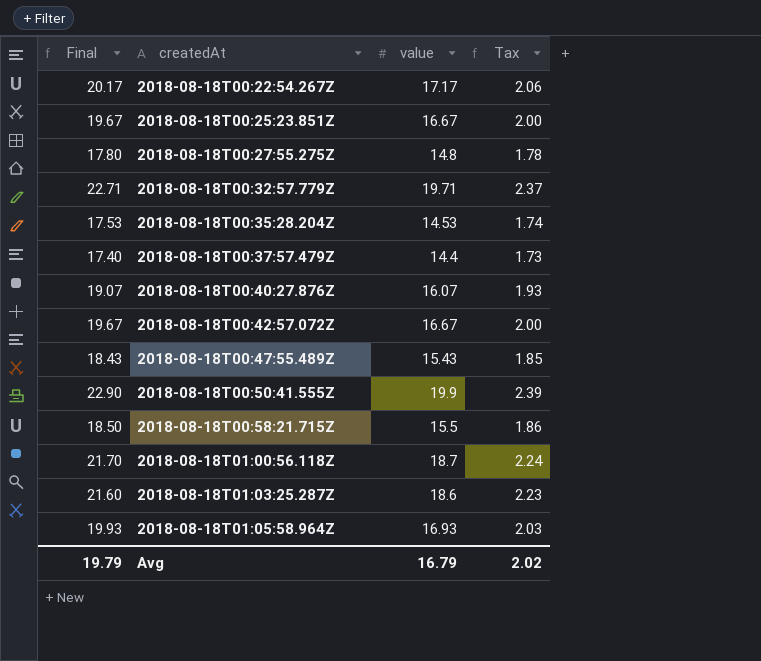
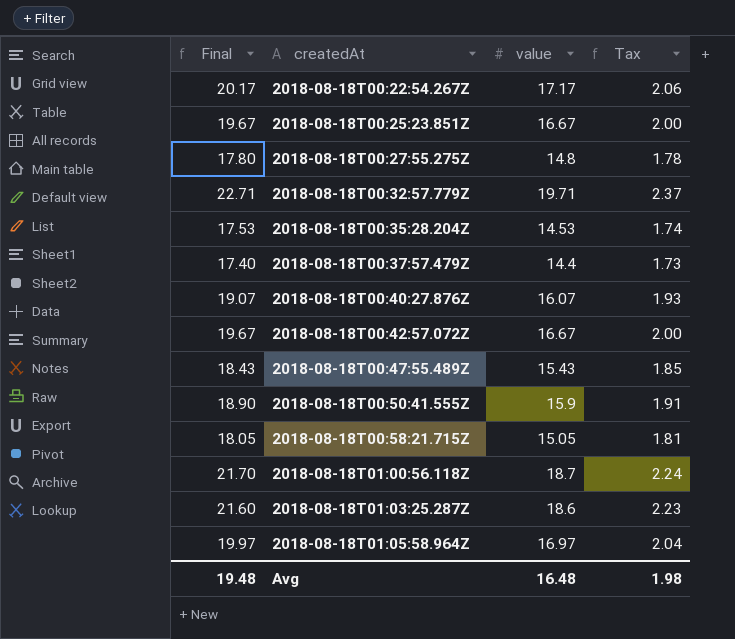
2018-08-18T00:50:41.555Z | Final: 22.90 -> 18.90
2018-08-18T00:50:41.555Z | value: 19.9 -> 15.9
2018-08-18T00:50:41.555Z | Tax: 2.39 -> 1.91
2018-08-18T00:58:21.715Z | Final: 18.50 -> 18.05
2018-08-18T00:58:21.715Z | value: 15.5 -> 15.05
2018-08-18T00:58:21.715Z | Tax: 1.86 -> 1.81
2018-08-18T01:05:58.964Z | Final: 19.93 -> 19.97
2018-08-18T01:05:58.964Z | value: 16.93 -> 16.97
2018-08-18T01:05:58.964Z | Tax: 2.03 -> 2.04
Avg | Final: 19.79 -> 19.48
Avg | value: 16.79 -> 16.48
Avg | Tax: 2.02 -> 1.98

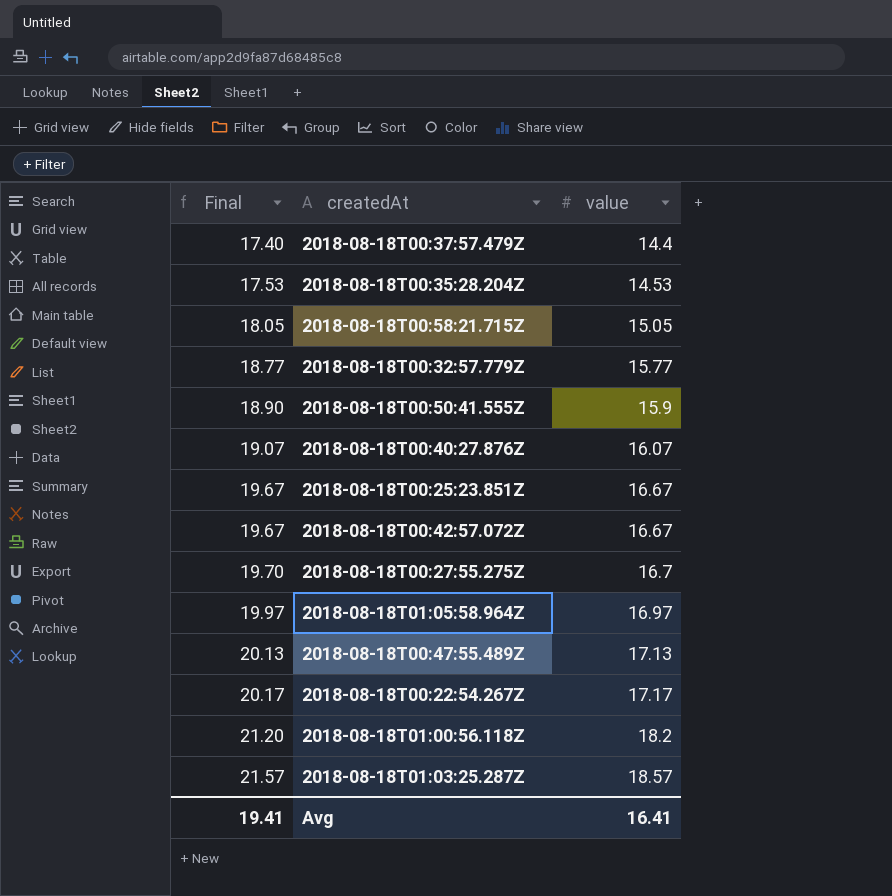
row order: createdAt ascending -> Final ascending
column Tax | formula: [value] * 0.12 -> none
2018-08-18T00:32:57.779Z | Final: 22.71 -> 18.77
2018-08-18T00:32:57.779Z | value: 19.71 -> 15.77
2018-08-18T00:27:55.275Z | Final: 17.80 -> 19.70
2018-08-18T00:27:55.275Z | value: 14.8 -> 16.7
2018-08-18T00:47:55.489Z | Final: 18.43 -> 20.13
2018-08-18T00:47:55.489Z | value: 15.43 -> 17.13
2018-08-18T01:00:56.118Z | Final: 21.70 -> 21.20
2018-08-18T01:00:56.118Z | value: 18.7 -> 18.2
2018-08-18T01:03:25.287Z | Final: 21.60 -> 21.57
2018-08-18T01:03:25.287Z | value: 18.6 -> 18.57
Avg | Final: 19.48 -> 19.41
Avg | value: 16.48 -> 16.41

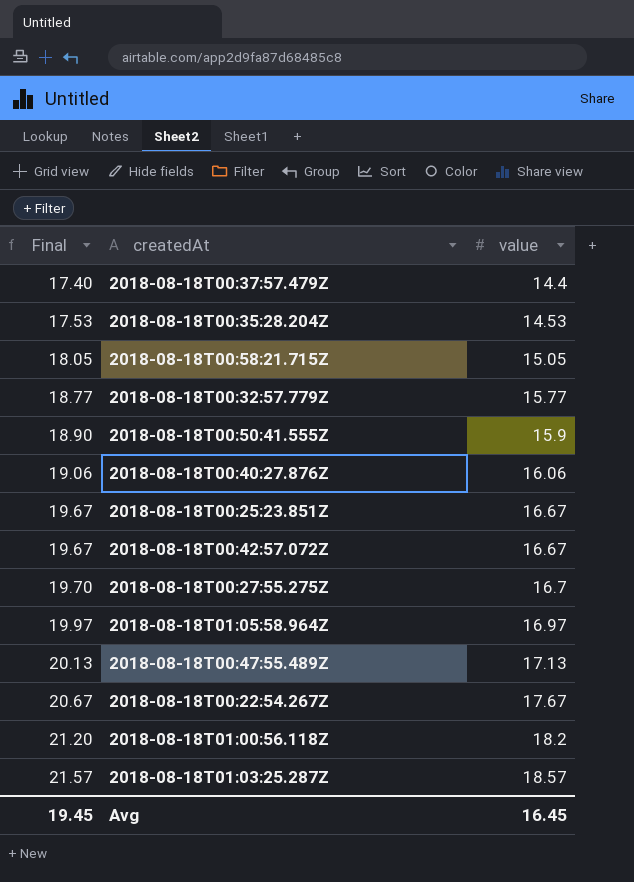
2018-08-18T00:40:27.876Z | Final: 19.07 -> 19.06
2018-08-18T00:40:27.876Z | value: 16.07 -> 16.06
2018-08-18T00:22:54.267Z | Final: 20.17 -> 20.67
2018-08-18T00:22:54.267Z | value: 17.17 -> 17.67
Avg | Final: 19.41 -> 19.45
Avg | value: 16.41 -> 16.45

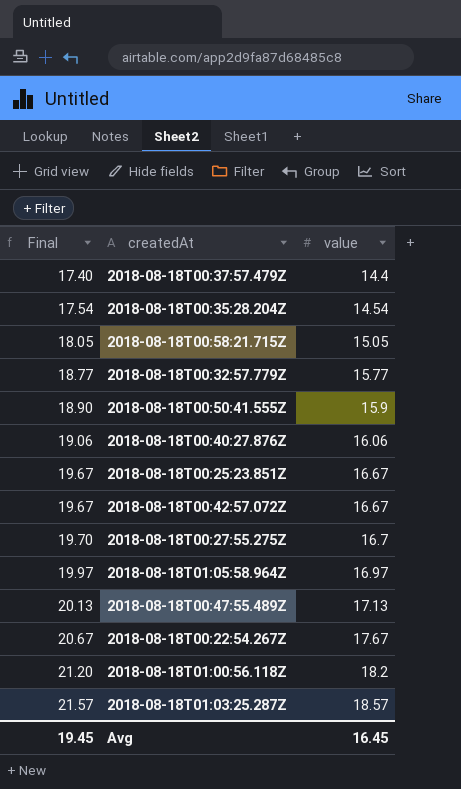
2018-08-18T00:35:28.204Z | Final: 17.53 -> 17.54
2018-08-18T00:35:28.204Z | value: 14.53 -> 14.54

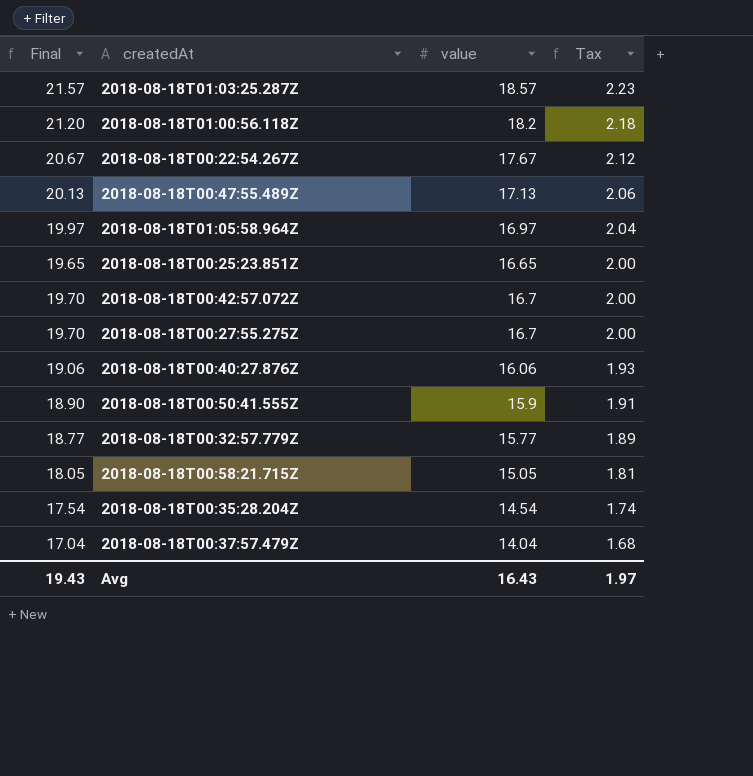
row order: Final ascending -> Tax descending
column Tax | formula: none -> [value] * 0.12
2018-08-18T00:25:23.851Z | Final: 19.67 -> 19.65
2018-08-18T00:25:23.851Z | value: 16.67 -> 16.65
2018-08-18T00:42:57.072Z | Final: 19.67 -> 19.70
2018-08-18T00:42:57.072Z | value: 16.67 -> 16.7
2018-08-18T00:37:57.479Z | Final: 17.40 -> 17.04
2018-08-18T00:37:57.479Z | value: 14.4 -> 14.04
Avg | Final: 19.45 -> 19.43
Avg | value: 16.45 -> 16.43

